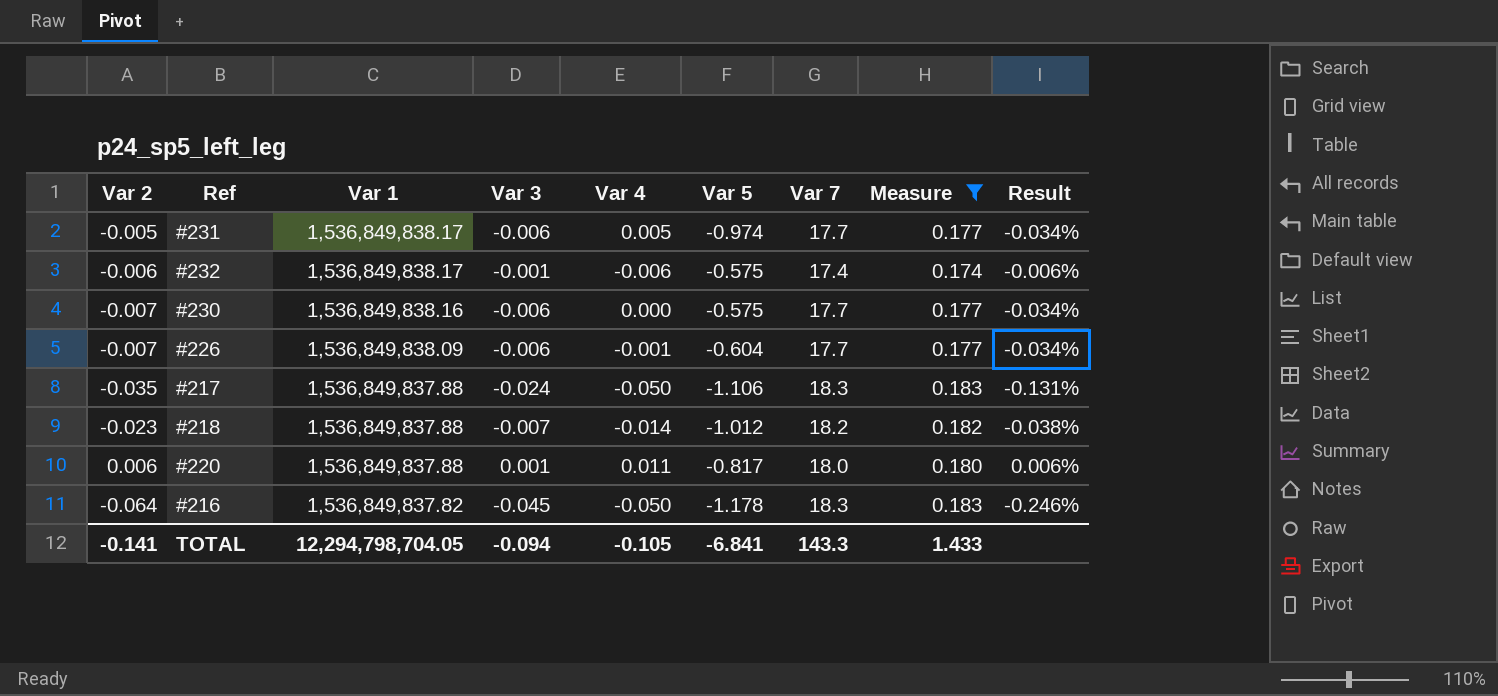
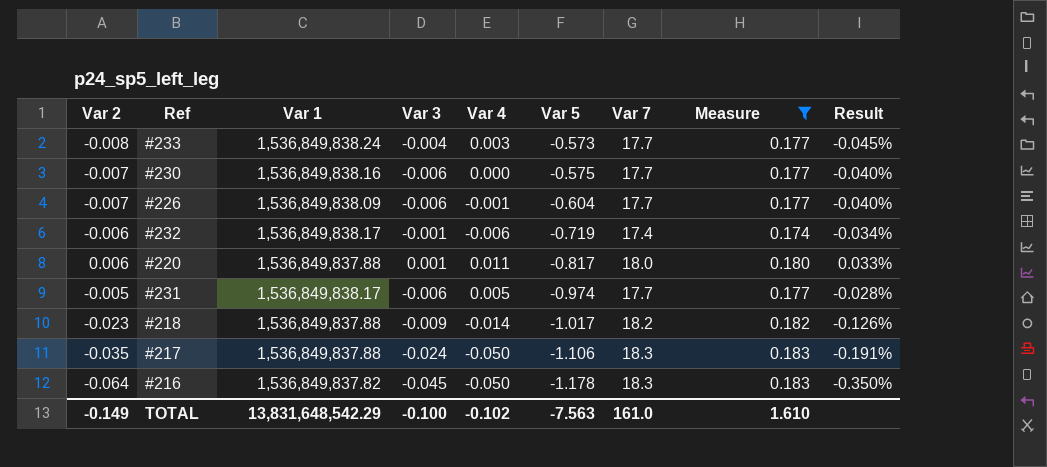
row order: Var 1 descending -> Var 5 descending
column Result | formula: [Var 3] / [Var 7] -> [Var 2] / [Var 7]
row #233: none -> -0.008 | 1,536,849,838.24 | -0.004 | 0.003 | -0.573 | 17.7 | 0.177 | -0.045%
#232 | Var 5: -0.575 -> -0.719
#218 | Var 3: -0.007 -> -0.009
#218 | Var 5: -1.012 -> -1.017
TOTAL | Var 2: -0.141 -> -0.149
TOTAL | Var 1: 12,294,798,704.05 -> 13,831,648,542.29
TOTAL | Var 3: -0.094 -> -0.100
TOTAL | Var 4: -0.105 -> -0.102
TOTAL | Var 5: -6.841 -> -7.563
TOTAL | Var 7: 143.3 -> 161.0
TOTAL | Measure: 1.433 -> 1.610

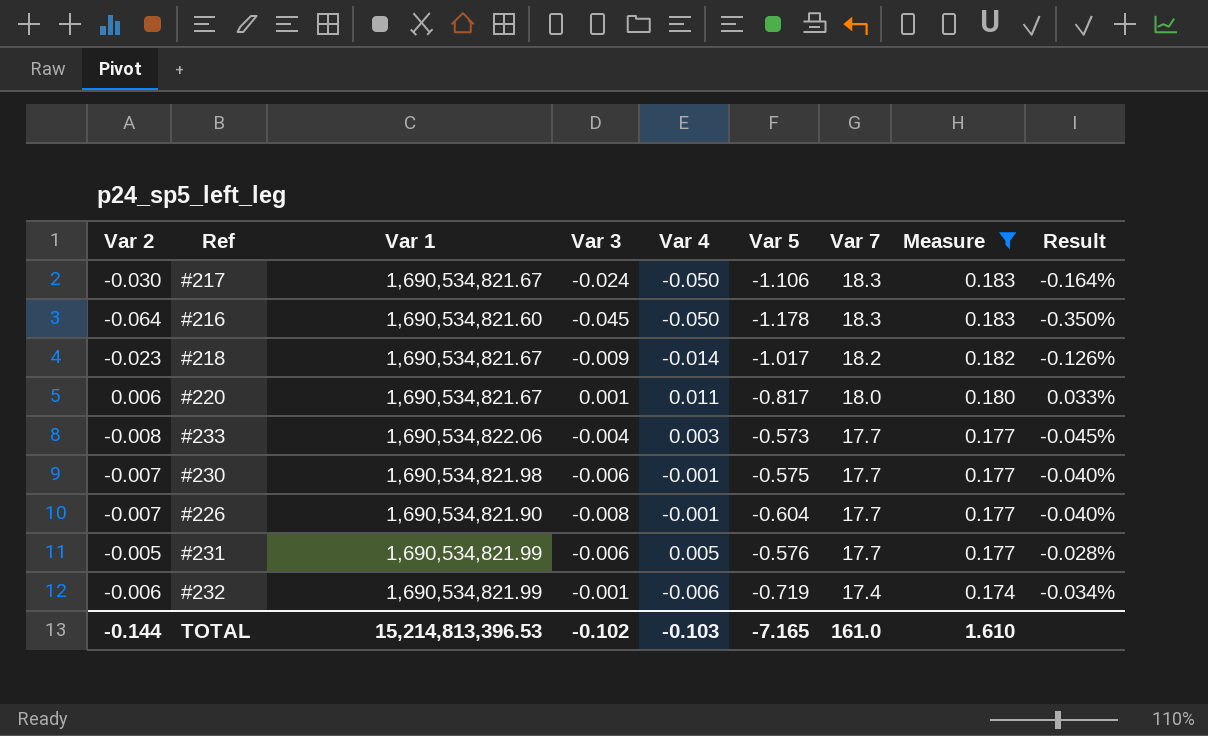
row order: Var 5 descending -> Var 7 descending
#217 | Var 2: -0.035 -> -0.030
#217 | Var 1: 1,536,849,837.88 -> 1,690,534,821.67
#217 | Result: -0.191% -> -0.164%
#216 | Var 1: 1,536,849,837.82 -> 1,690,534,821.60
#218 | Var 1: 1,536,849,837.88 -> 1,690,534,821.67
#220 | Var 1: 1,536,849,837.88 -> 1,690,534,821.67
#233 | Var 1: 1,536,849,838.24 -> 1,690,534,822.06
#230 | Var 1: 1,536,849,838.16 -> 1,690,534,821.98
#230 | Var 4: 0.000 -> -0.001
#226 | Var 1: 1,536,849,838.09 -> 1,690,534,821.90
#226 | Var 3: -0.006 -> -0.008
#231 | Var 1: 1,536,849,838.17 -> 1,690,534,821.99
#231 | Var 5: -0.974 -> -0.576
#232 | Var 1: 1,536,849,838.17 -> 1,690,534,821.99
TOTAL | Var 2: -0.149 -> -0.144
TOTAL | Var 1: 13,831,648,542.29 -> 15,214,813,396.53
TOTAL | Var 3: -0.100 -> -0.102
TOTAL | Var 4: -0.102 -> -0.103
TOTAL | Var 5: -7.563 -> -7.165

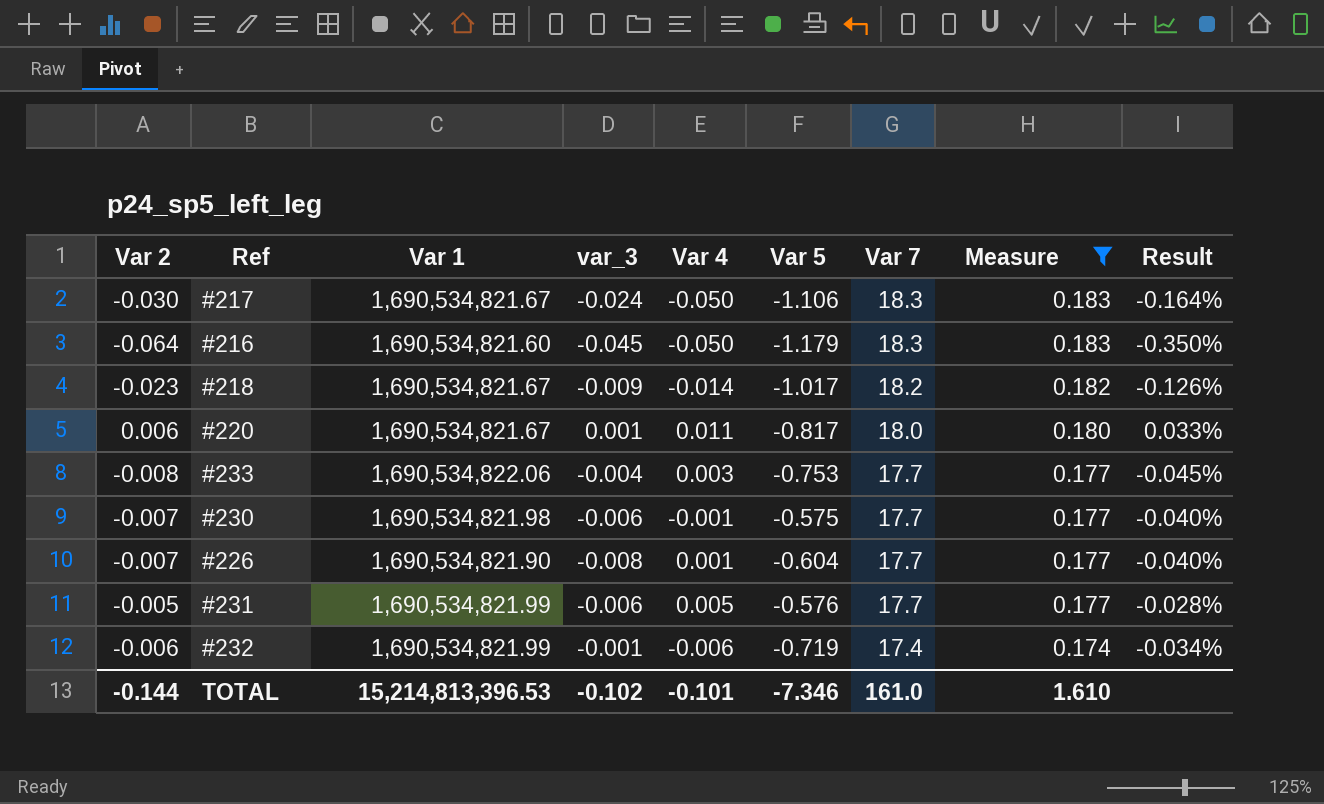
column name: Var 3 -> var_3
#216 | Var 5: -1.178 -> -1.179
#233 | Var 5: -0.573 -> -0.753
#226 | Var 4: -0.001 -> 0.001
TOTAL | Var 4: -0.103 -> -0.101
TOTAL | Var 5: -7.165 -> -7.346

